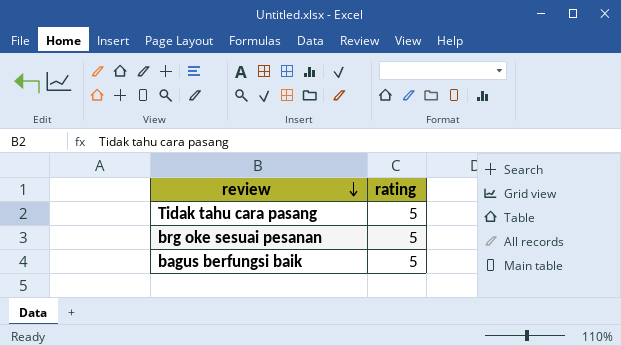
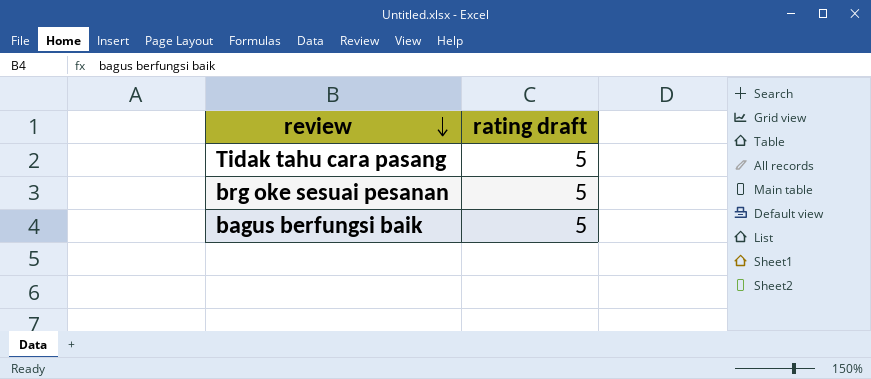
column name: rating -> rating draft

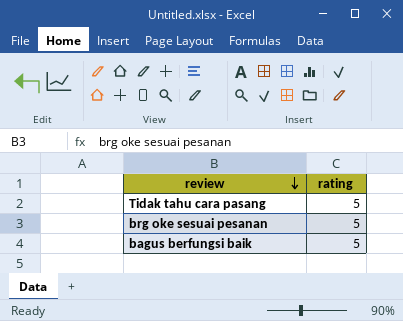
column name: rating draft -> rating

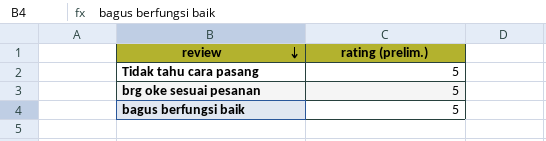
column name: rating -> rating (prelim.)

